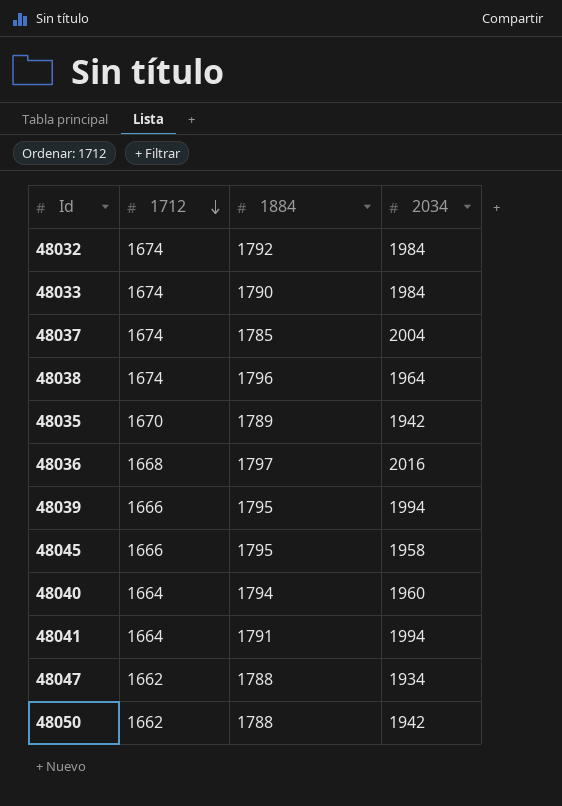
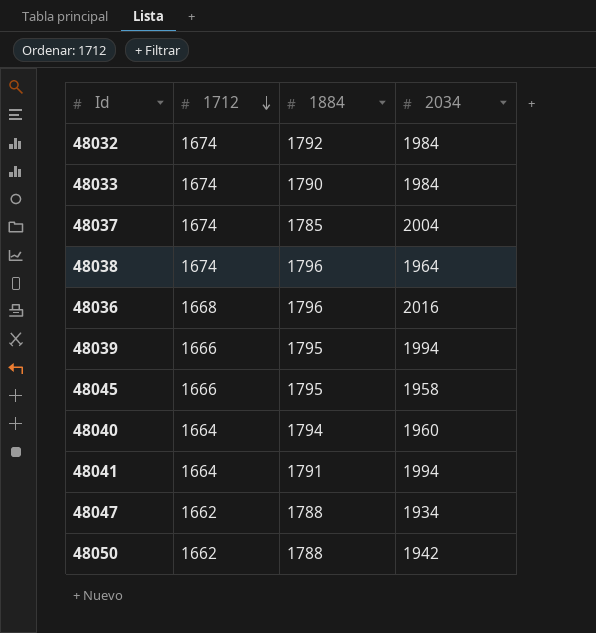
row 48035: 1670 | 1789 | 1942 -> none
48036 | 1884: 1797 -> 1796

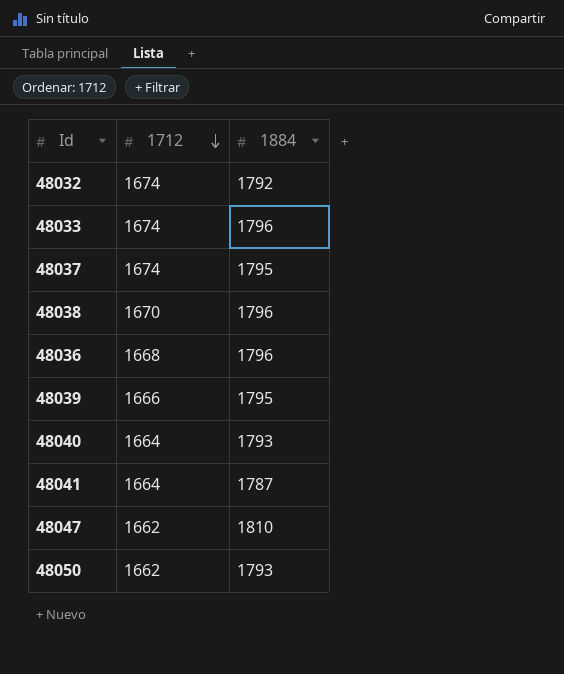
column 2034 | position: 4 -> none
row 48045: 1666 | 1795 | 1958 -> none
48033 | 1884: 1790 -> 1796
48037 | 1884: 1785 -> 1795
48038 | 1712: 1674 -> 1670
48040 | 1884: 1794 -> 1793
48041 | 1884: 1791 -> 1787
48047 | 1884: 1788 -> 1810
48050 | 1884: 1788 -> 1793

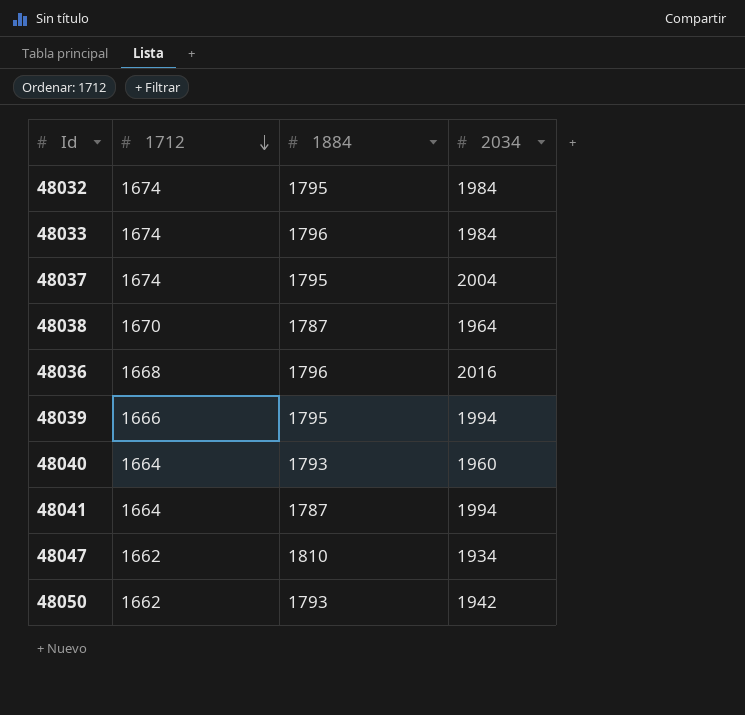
column 2034 | position: none -> 4
48032 | 1884: 1792 -> 1795
48038 | 1884: 1796 -> 1787

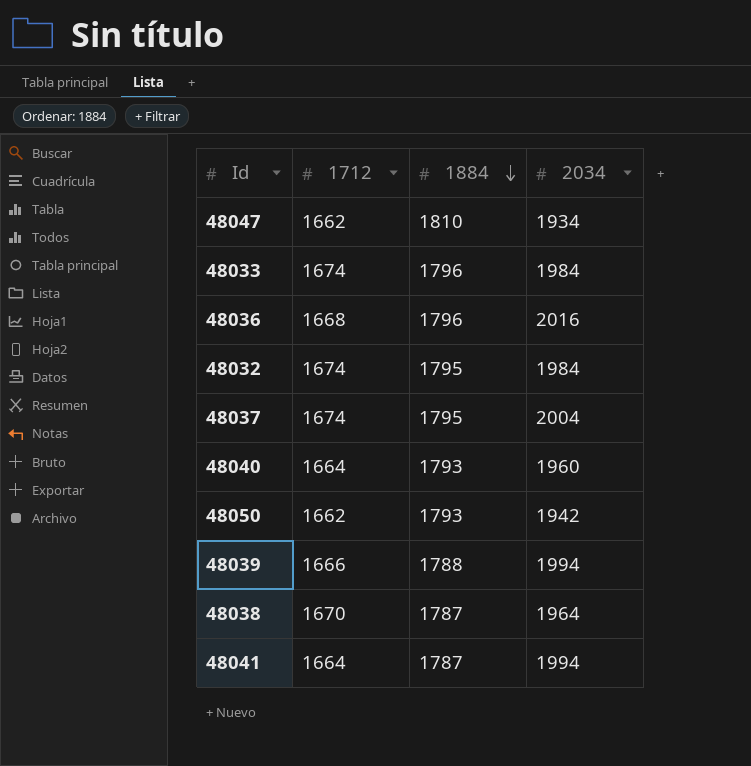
row order: 1712 descending -> 1884 descending
48039 | 1884: 1795 -> 1788

